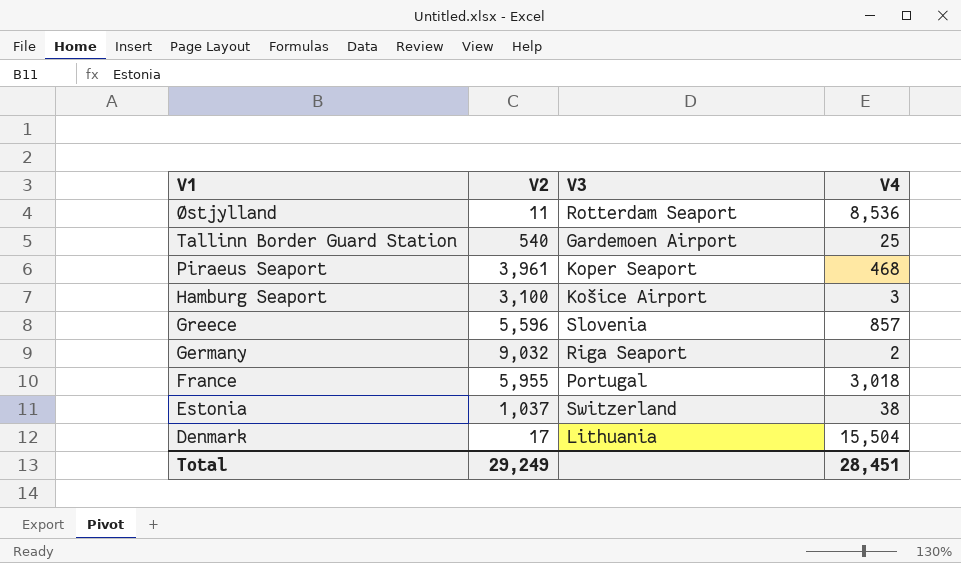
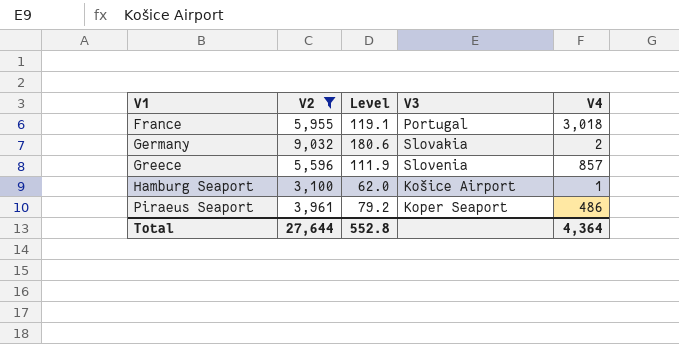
filter: none -> V2 >= 3,100
row order: V1 descending -> V1 ascending
column Level | formula: none -> [V2] * 0.02
Germany | V3: Riga Seaport -> Slovakia
Hamburg Seaport | V4: 3 -> 1
Piraeus Seaport | V4: 468 -> 486
Total | V2: 29,249 -> 27,644
Total | V4: 28,451 -> 4,364

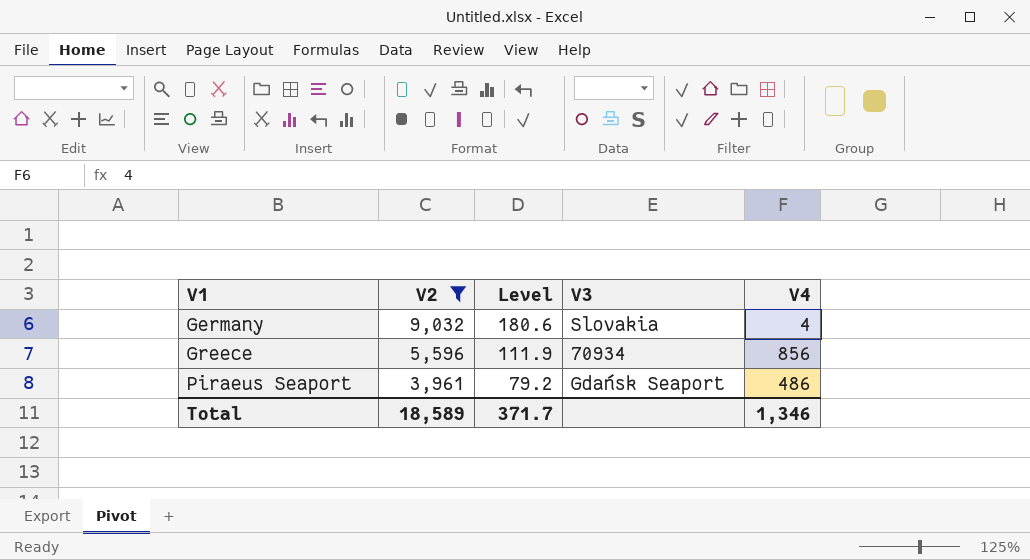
row France: 5,955 | 119.1 | Portugal | 3,018 -> none
row Hamburg Seaport: 3,100 | 62.0 | Košice Airport | 1 -> none
Germany | V4: 2 -> 4
Greece | V3: Slovenia -> 70934
Greece | V4: 857 -> 856
Piraeus Seaport | V3: Koper Seaport -> Gdańsk Seaport
Total | V2: 27,644 -> 18,589
Total | Level: 552.8 -> 371.7
Total | V4: 4,364 -> 1,346

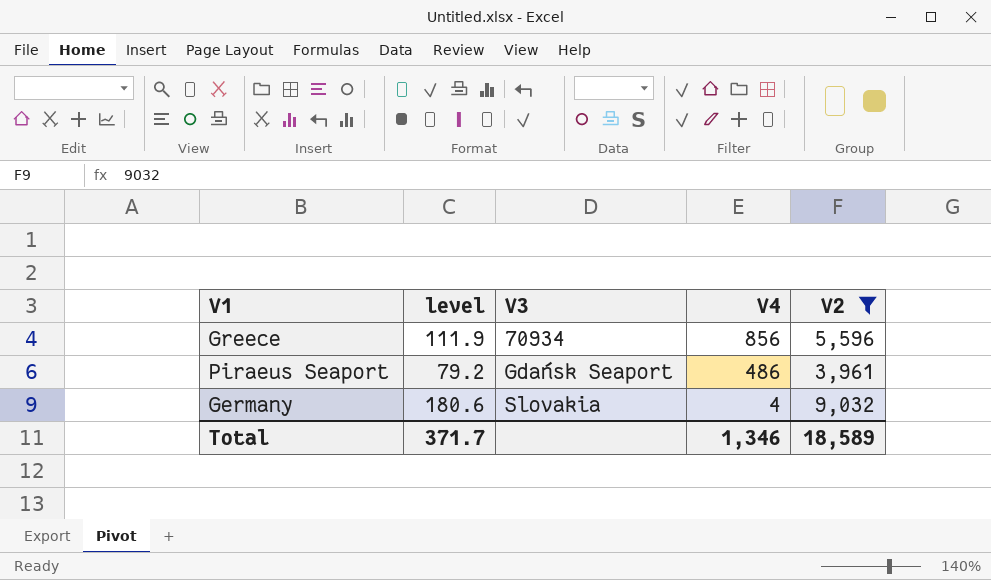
row order: V1 ascending -> V3 ascending
column name: Level -> level
column V2 | position: 2 -> 5

